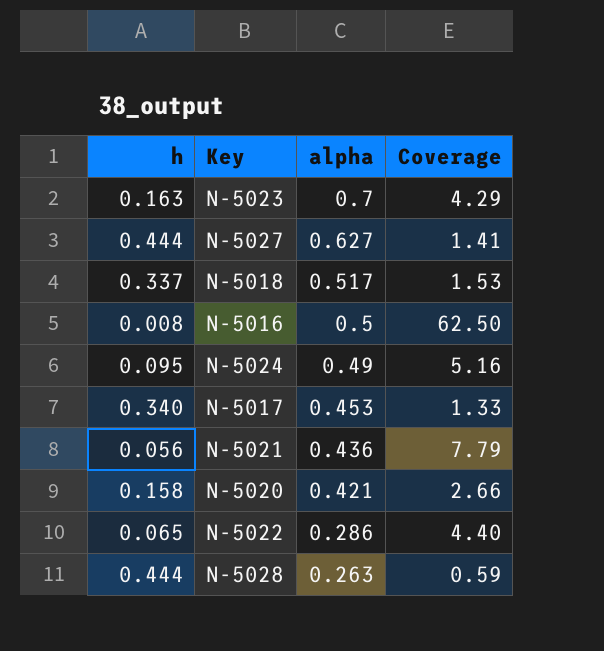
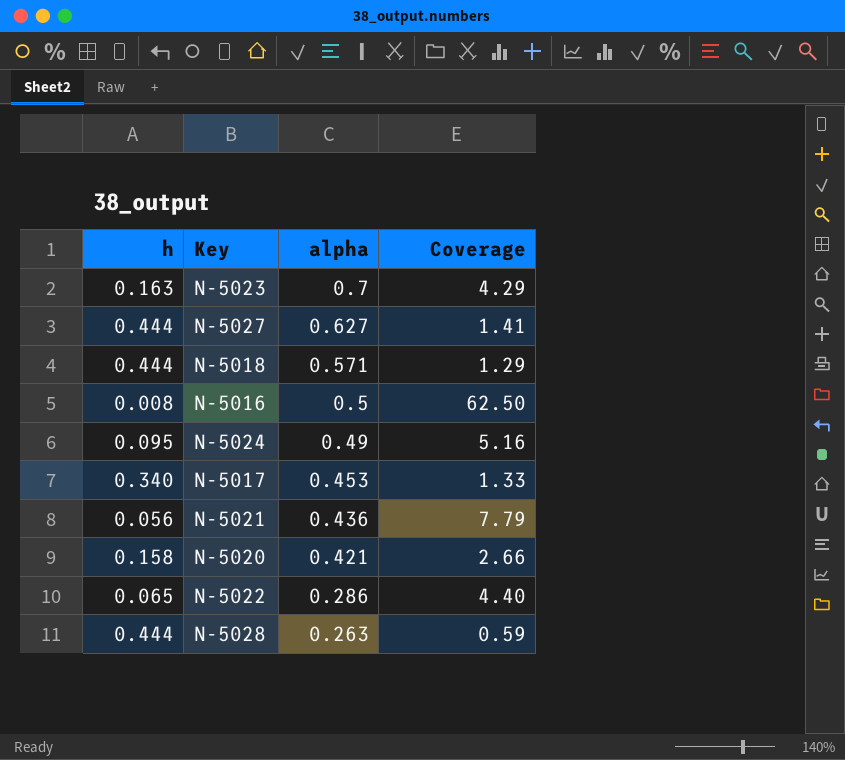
N-5018 | h: 0.337 -> 0.444
N-5018 | alpha: 0.517 -> 0.571
N-5018 | Coverage: 1.53 -> 1.29

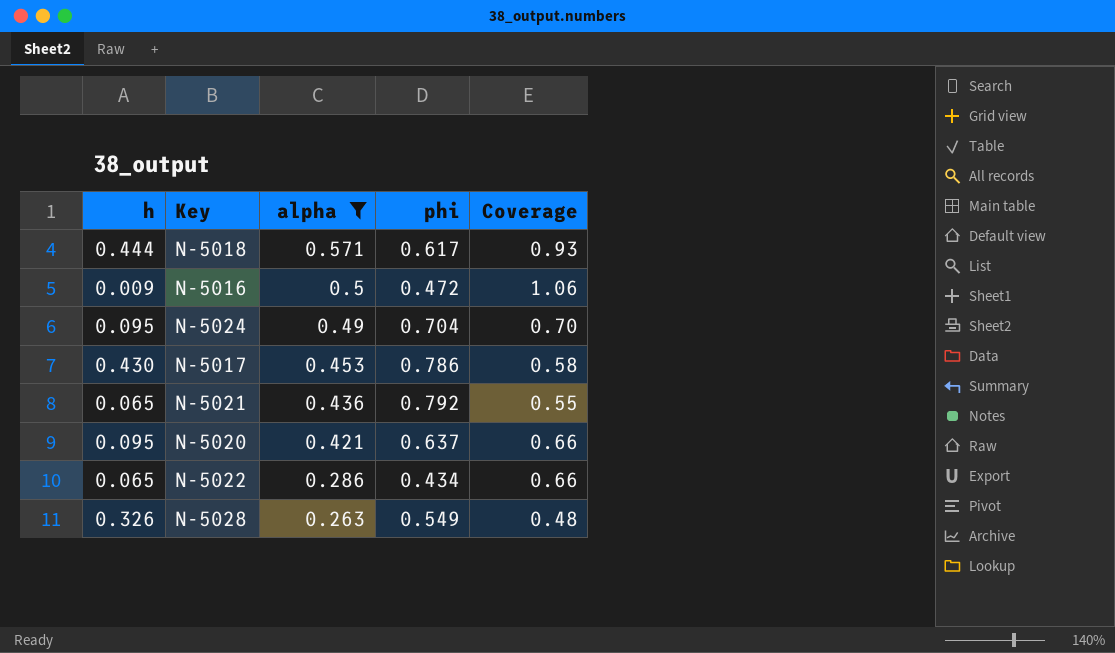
filter: none -> alpha <= 0.571
column phi | position: none -> 4
column Coverage | formula: [alpha] / [h] -> [alpha] / [phi]
N-5016 | h: 0.008 -> 0.009
N-5017 | h: 0.340 -> 0.430
N-5021 | h: 0.056 -> 0.065
N-5020 | h: 0.158 -> 0.095
N-5028 | h: 0.444 -> 0.326

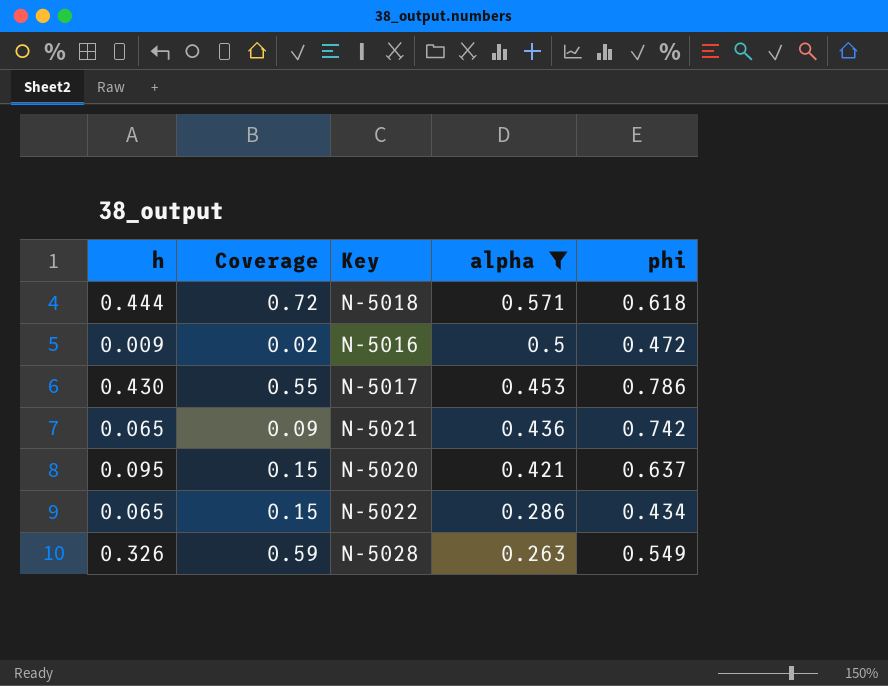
column Coverage | formula: [alpha] / [phi] -> [h] / [phi]
column Coverage | position: 5 -> 2
row N-5024: 0.095 | 0.49 | 0.704 | 0.70 -> none
N-5018 | phi: 0.617 -> 0.618
N-5021 | phi: 0.792 -> 0.742

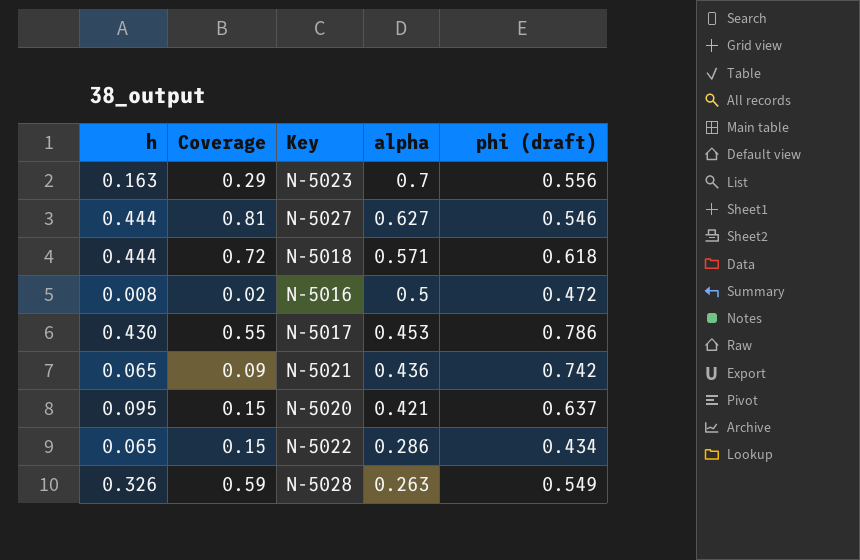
filter: alpha <= 0.571 -> none
column name: phi -> phi (draft)
N-5016 | h: 0.009 -> 0.008

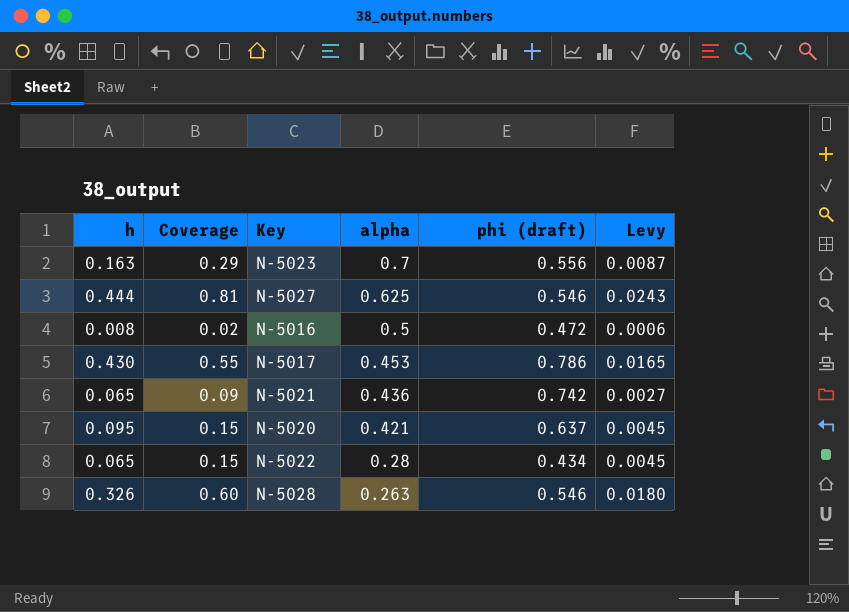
column Levy | formula: none -> [Coverage] * 0.03
row N-5018: 0.444 | 0.72 | 0.571 | 0.618 -> none
N-5027 | alpha: 0.627 -> 0.625
N-5022 | alpha: 0.286 -> 0.28
N-5028 | Coverage: 0.59 -> 0.60
N-5028 | phi (draft): 0.549 -> 0.546

